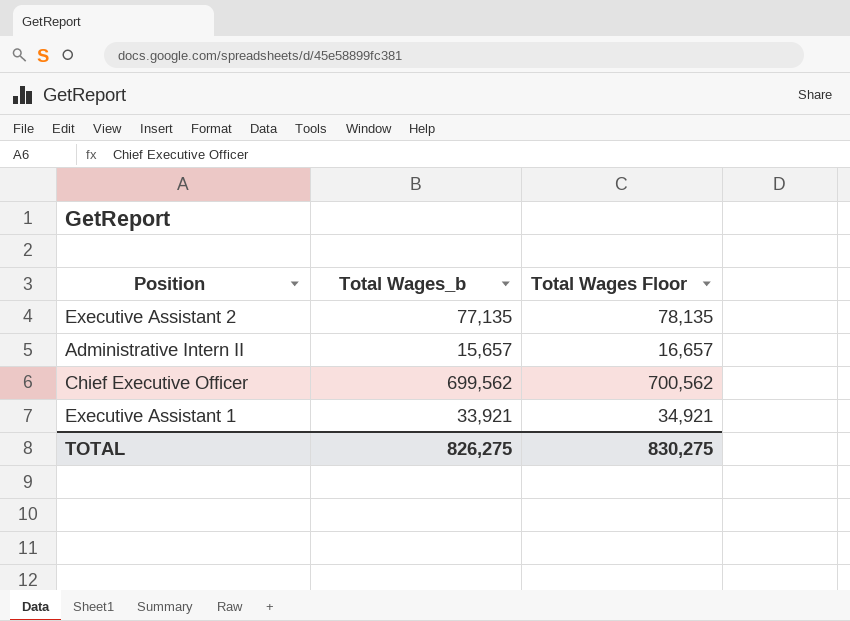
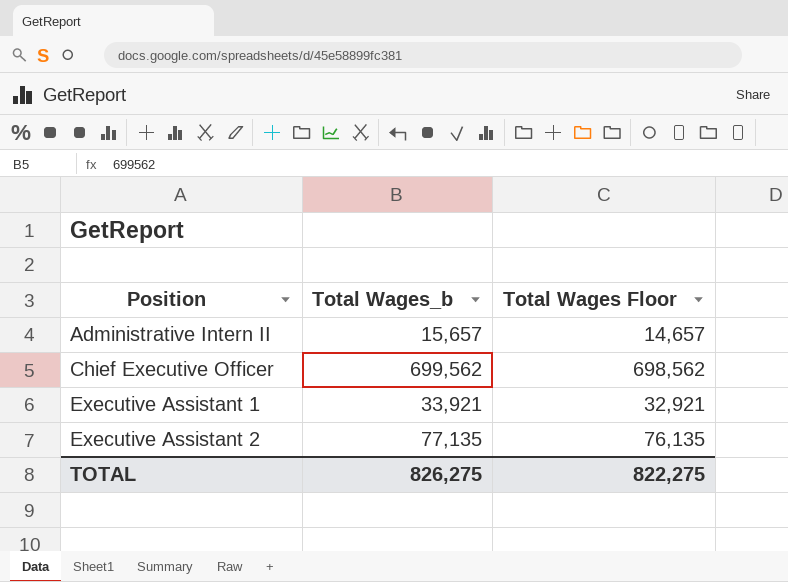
row order: none -> Position ascending
column Total Wages Floor | formula: [Total Wages_b] + 1000 -> [Total Wages_b] - 1000
TOTAL | Total Wages Floor: 830,275 -> 822,275

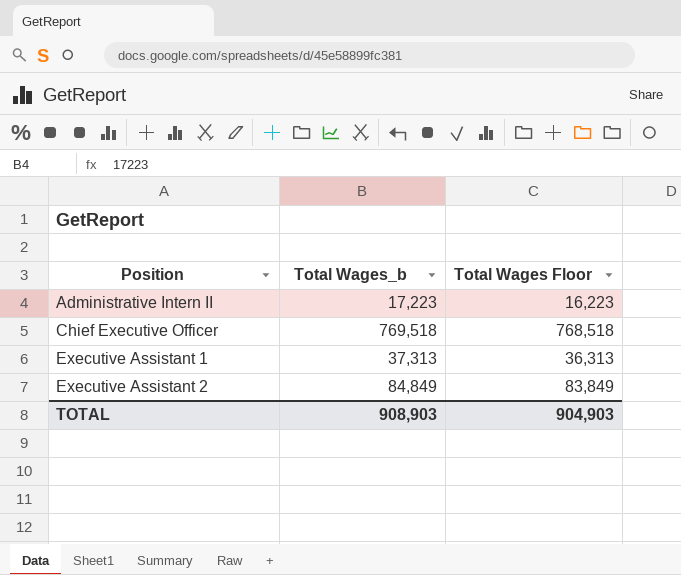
Administrative Intern II | Total Wages_b: 15,657 -> 17,223
Administrative Intern II | Total Wages Floor: 14,657 -> 16,223
Chief Executive Officer | Total Wages_b: 699,562 -> 769,518
Chief Executive Officer | Total Wages Floor: 698,562 -> 768,518
Executive Assistant 1 | Total Wages_b: 33,921 -> 37,313
Executive Assistant 1 | Total Wages Floor: 32,921 -> 36,313
Executive Assistant 2 | Total Wages_b: 77,135 -> 84,849
Executive Assistant 2 | Total Wages Floor: 76,135 -> 83,849
TOTAL | Total Wages_b: 826,275 -> 908,903
TOTAL | Total Wages Floor: 822,275 -> 904,903

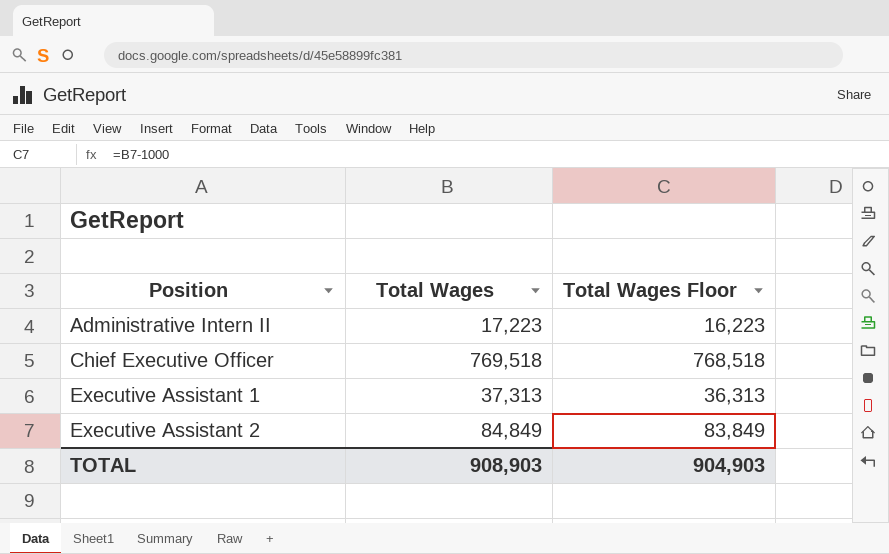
column name: Total Wages_b -> Total Wages

